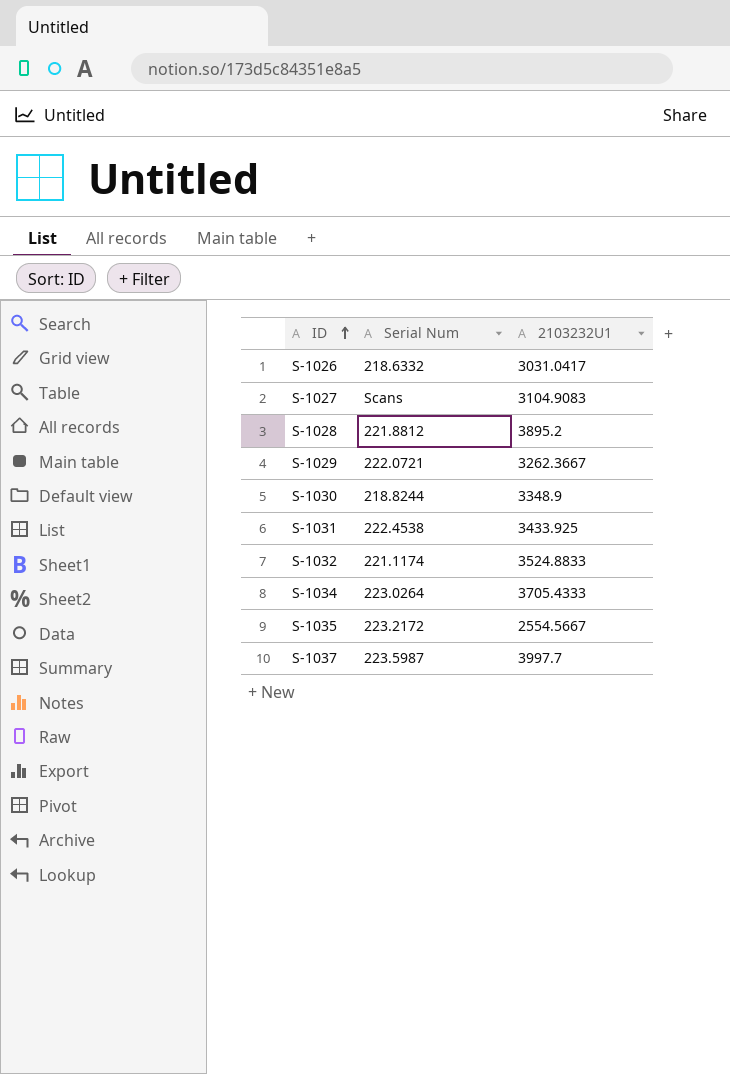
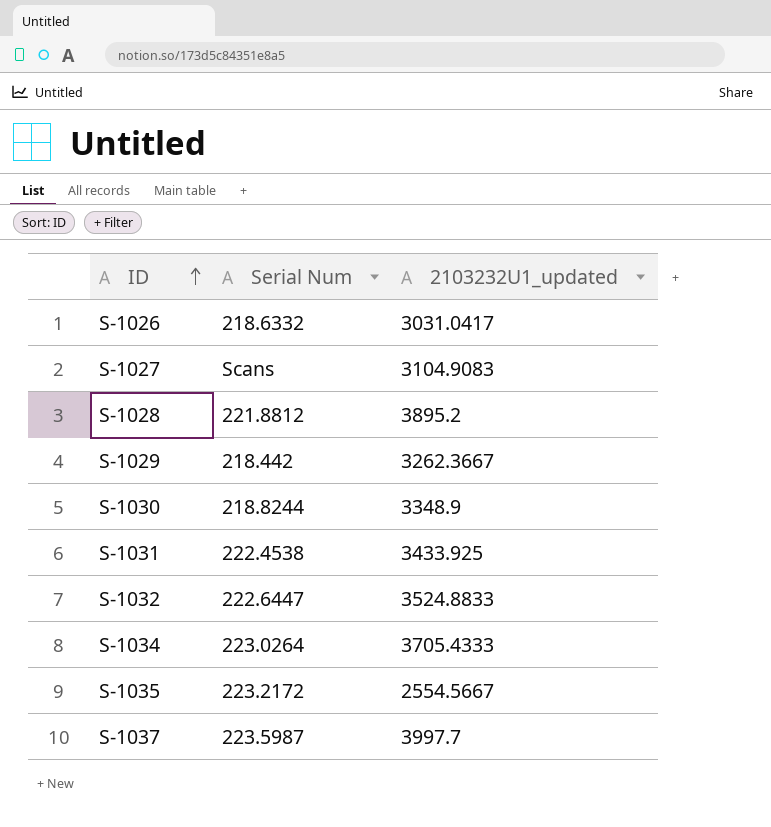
column name: 2103232U1 -> 2103232U1_updated
S-1029 | Serial Num: 222.0721 -> 218.442
S-1032 | Serial Num: 221.1174 -> 222.6447

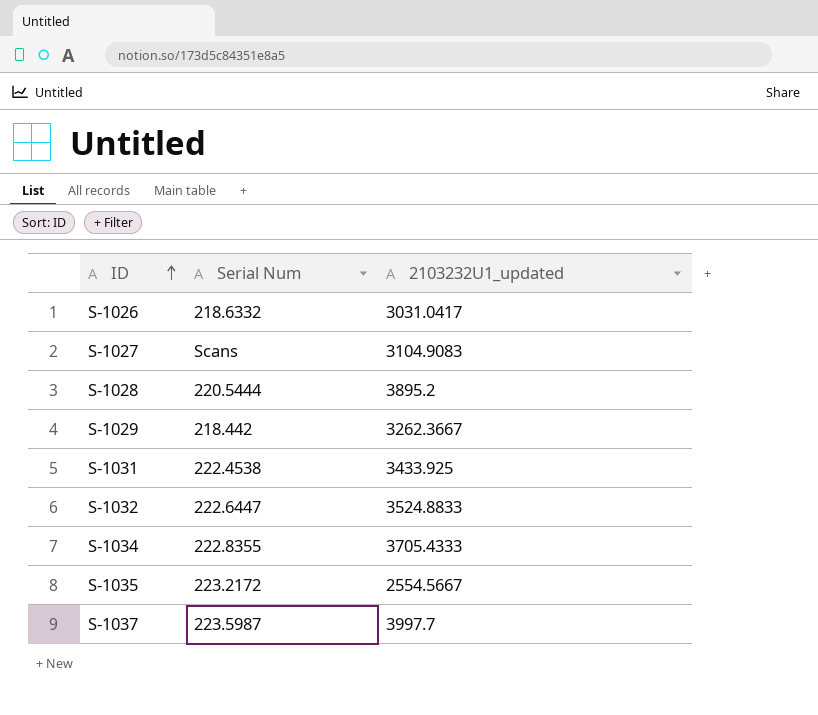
row S-1030: 218.8244 | 3348.9 -> none
S-1028 | Serial Num: 221.8812 -> 220.5444
S-1034 | Serial Num: 223.0264 -> 222.8355

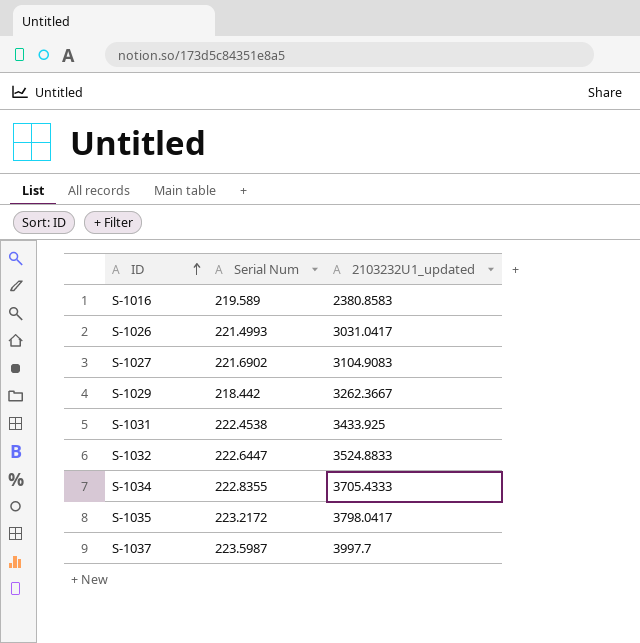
row S-1028: 220.5444 | 3895.2 -> none
row S-1016: none -> 219.589 | 2380.8583
S-1026 | Serial Num: 218.6332 -> 221.4993
S-1027 | Serial Num: Scans -> 221.6902
S-1035 | 2103232U1_updated: 2554.5667 -> 3798.0417

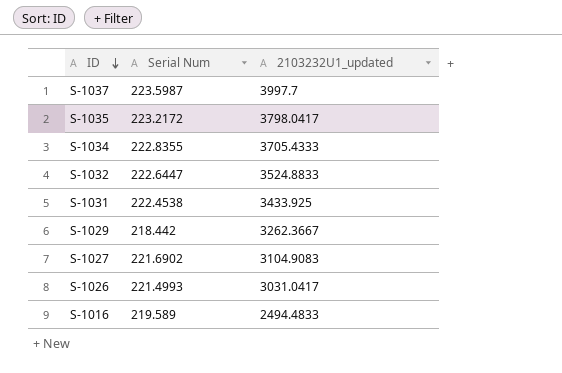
row order: ID ascending -> ID descending
S-1016 | 2103232U1_updated: 2380.8583 -> 2494.4833

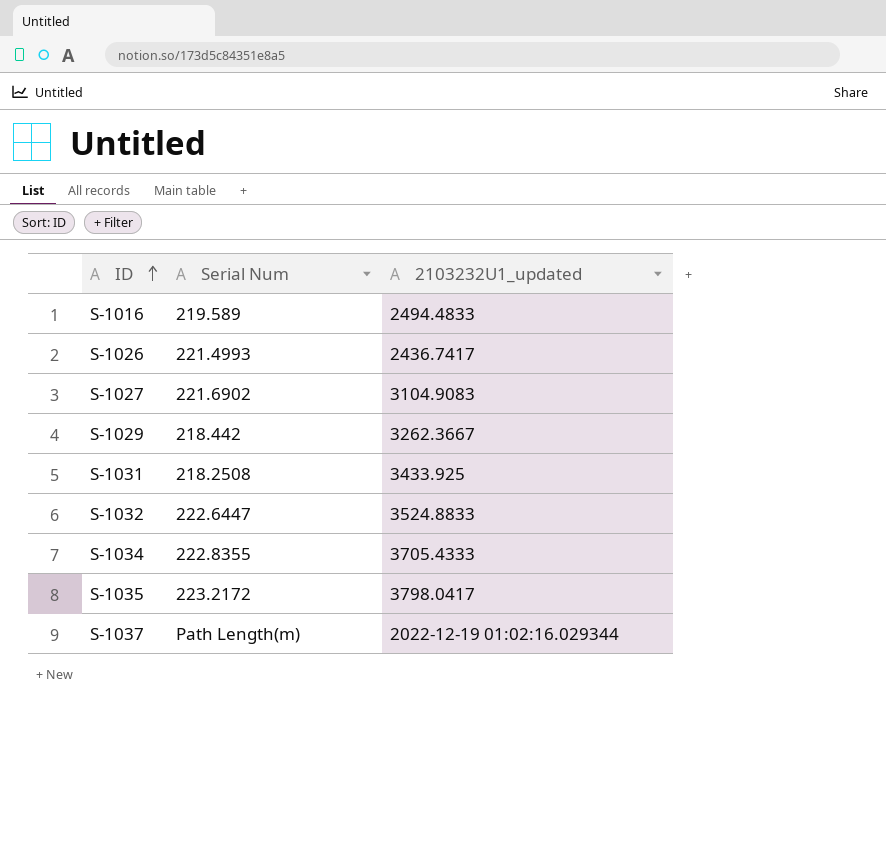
row order: ID descending -> ID ascending
S-1026 | 2103232U1_updated: 3031.0417 -> 2436.7417
S-1031 | Serial Num: 222.4538 -> 218.2508
S-1037 | Serial Num: 223.5987 -> Path Length(m)
S-1037 | 2103232U1_updated: 3997.7 -> 2022-12-19 01:02:16.029344

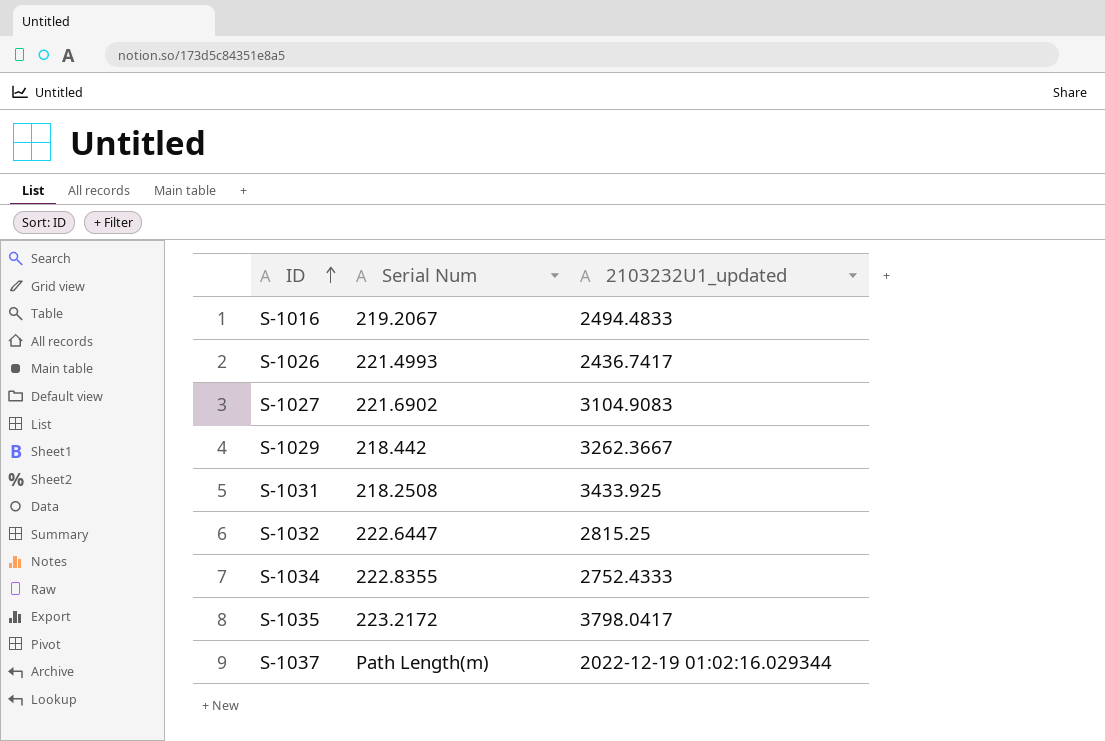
S-1016 | Serial Num: 219.589 -> 219.2067
S-1032 | 2103232U1_updated: 3524.8833 -> 2815.25
S-1034 | 2103232U1_updated: 3705.4333 -> 2752.4333

